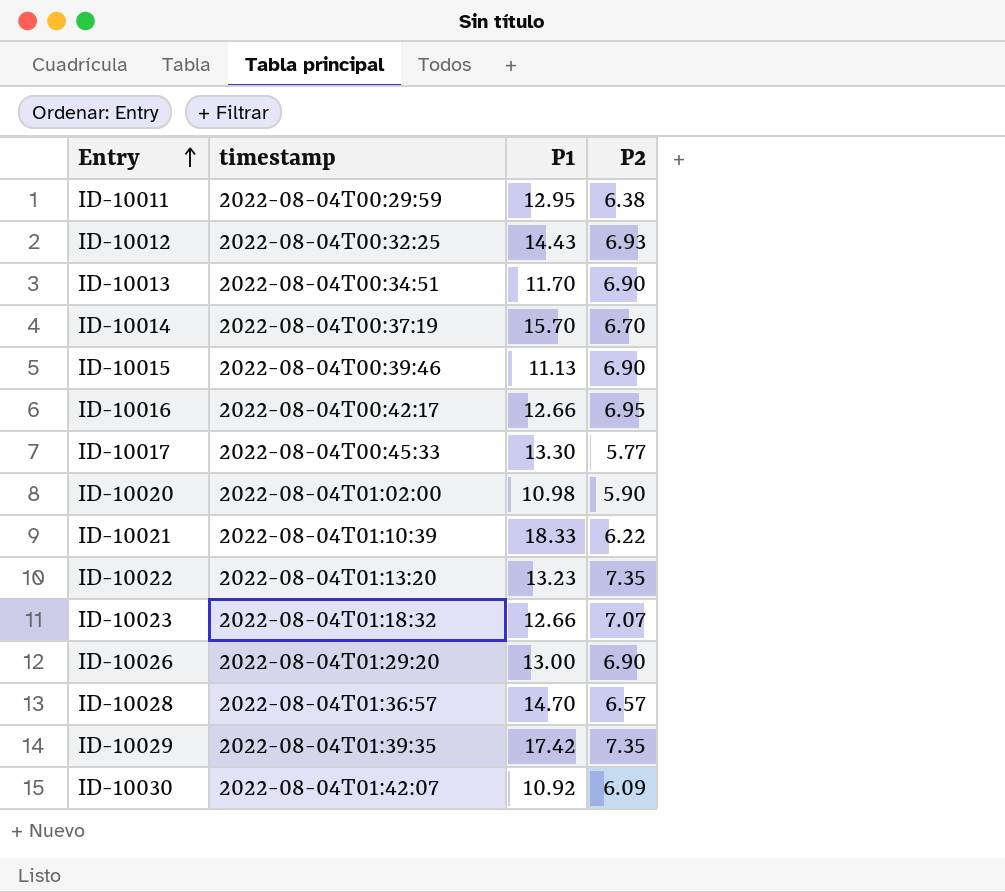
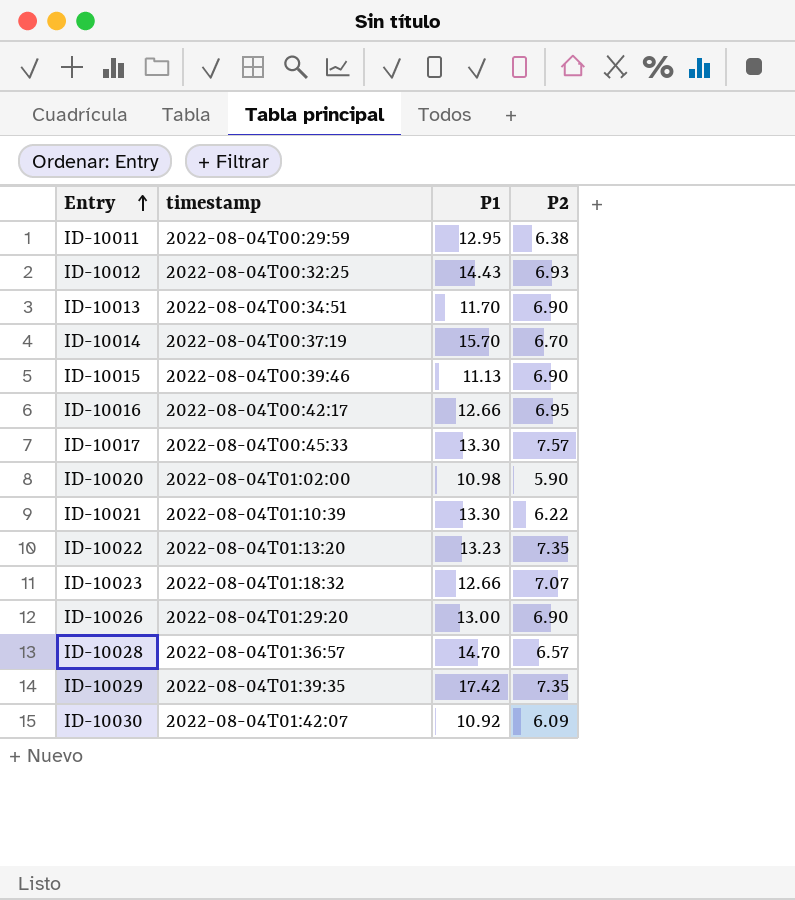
ID-10017 | P2: 5.77 -> 7.57
ID-10021 | P1: 18.33 -> 13.30

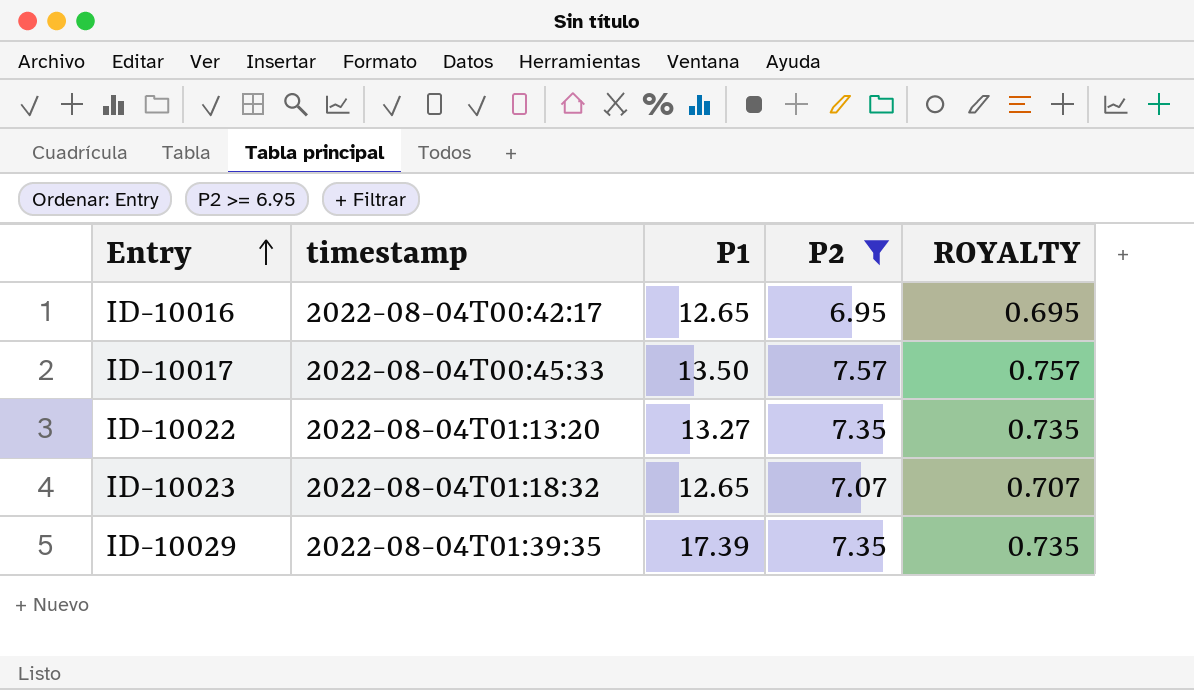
filter: none -> P2 >= 6.95
column ROYALTY | formula: none -> [P2] * 0.1
ID-10016 | P1: 12.66 -> 12.65
ID-10017 | P1: 13.30 -> 13.50
ID-10022 | P1: 13.23 -> 13.27
ID-10023 | P1: 12.66 -> 12.65
ID-10029 | P1: 17.42 -> 17.39

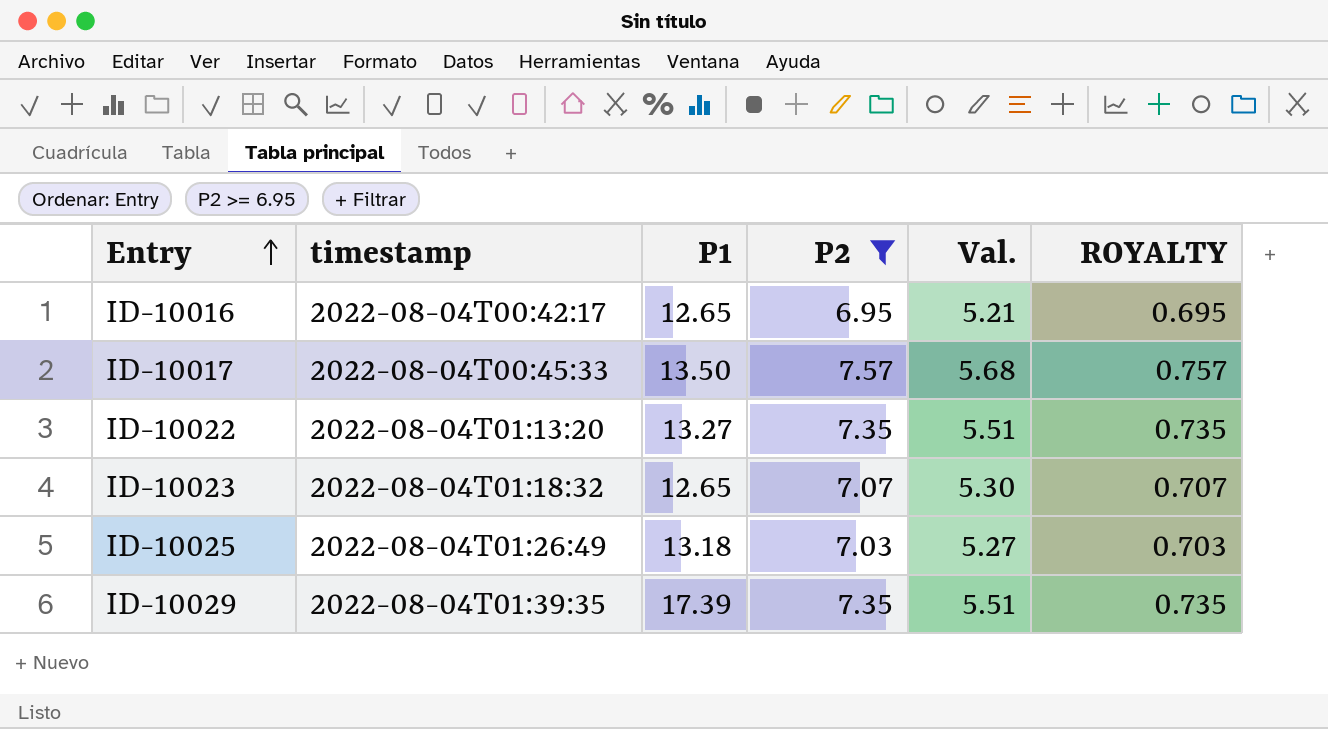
column Val. | formula: none -> [P2] * 0.75
row ID-10025: none -> 2022-08-04T01:26:49 | 13.18 | 7.03 | 5.27 | 0.703

